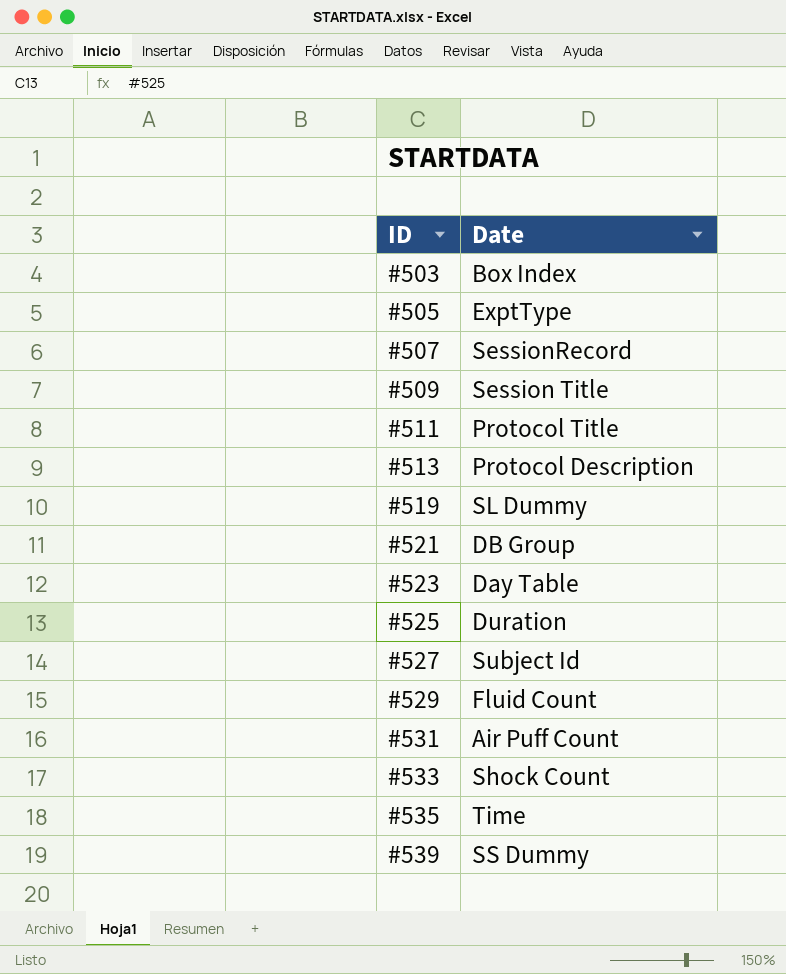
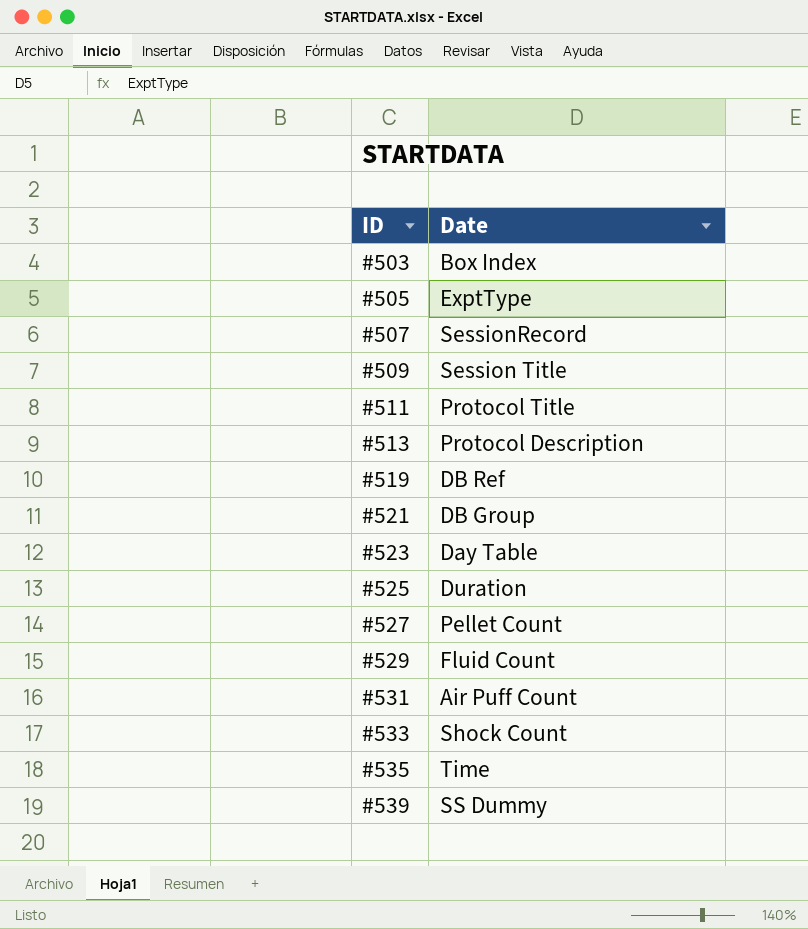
#519 | Date: SL Dummy -> DB Ref
#527 | Date: Subject Id -> Pellet Count

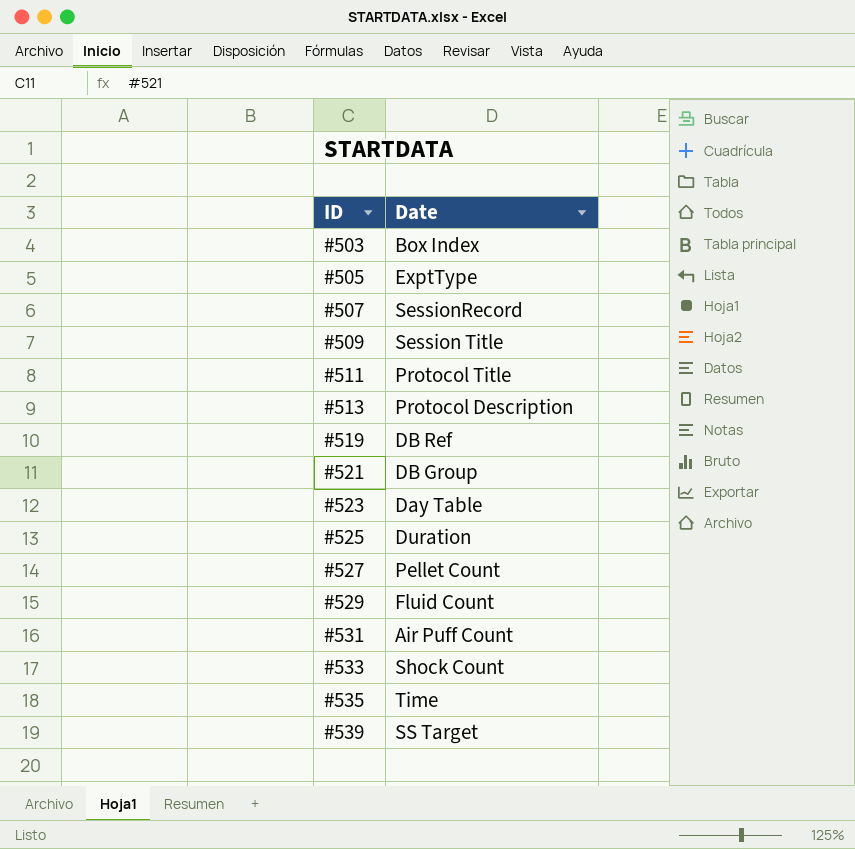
#539 | Date: SS Dummy -> SS Target

